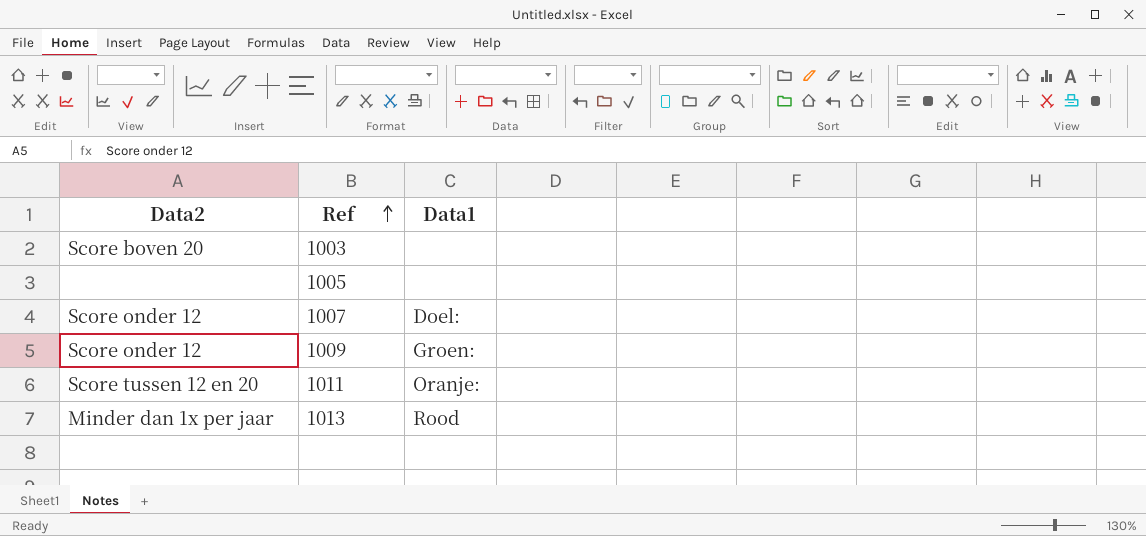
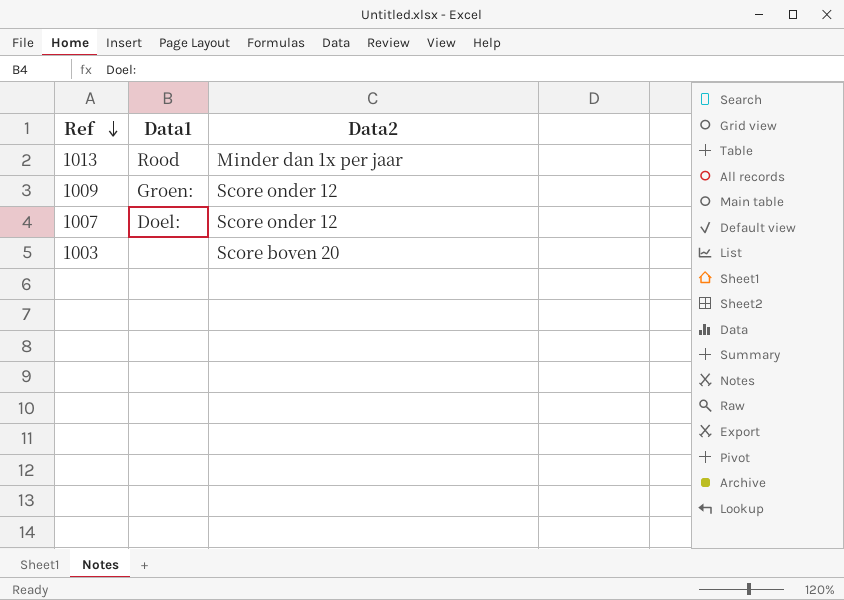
row order: Ref ascending -> Ref descending
column Data2 | position: 1 -> 3
row 1005: none | none -> none
row 1011: Score tussen 12 en 20 | Oranje: -> none

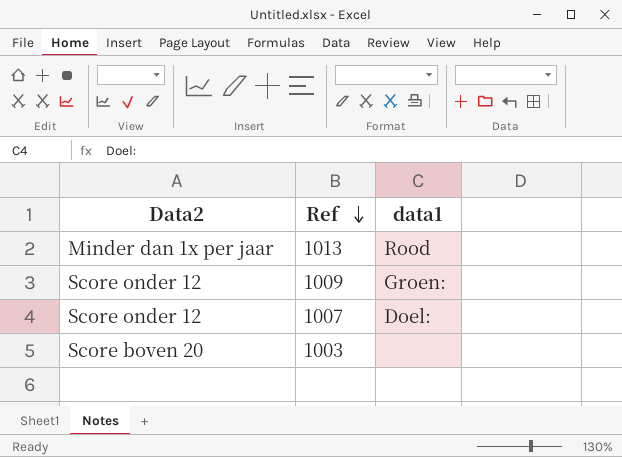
column Data2 | position: 3 -> 1
column name: Data1 -> data1

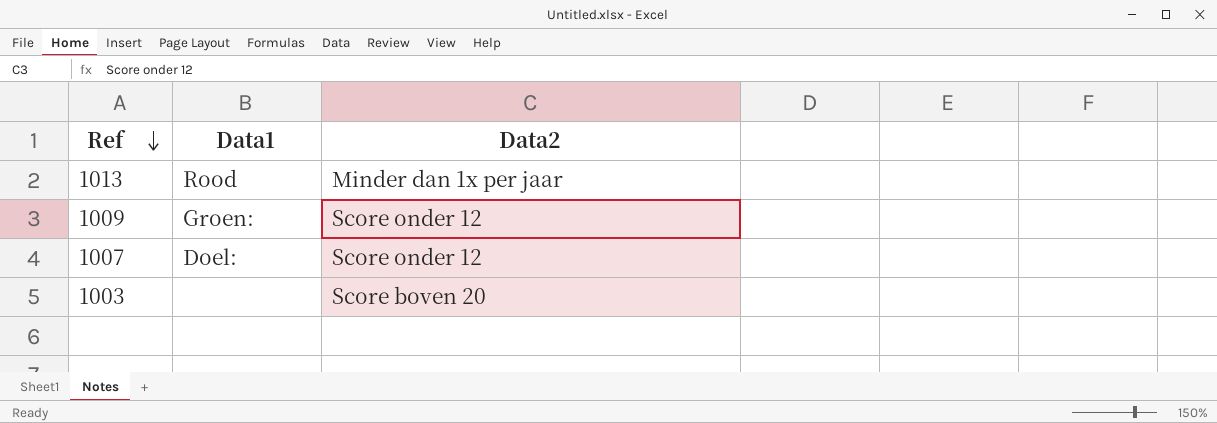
column name: data1 -> Data1
column Data2 | position: 1 -> 3

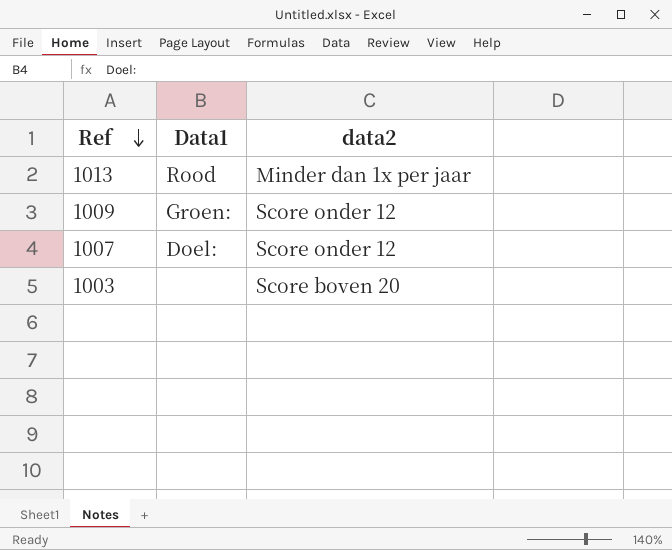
column name: Data2 -> data2

